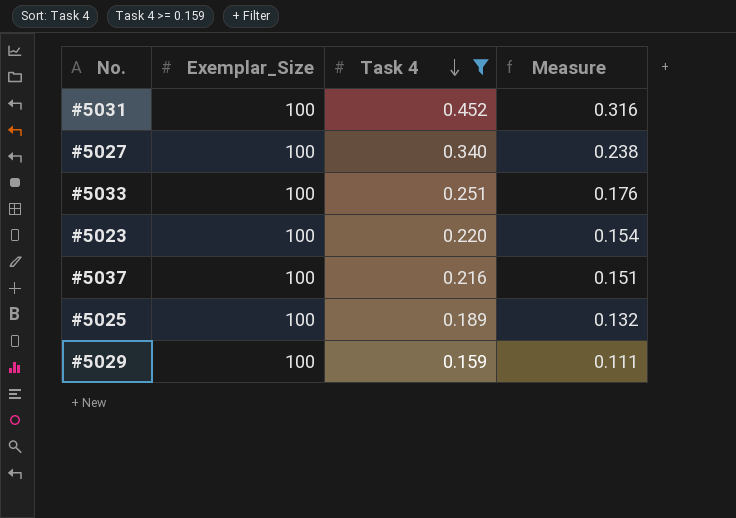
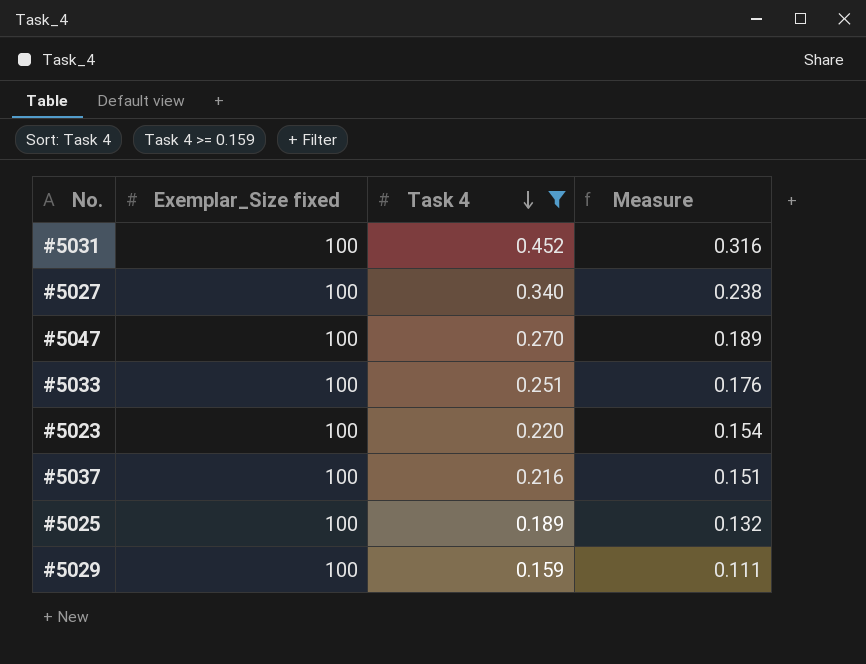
column name: Exemplar_Size -> Exemplar_Size fixed
row #5047: none -> 100 | 0.270 | 0.189

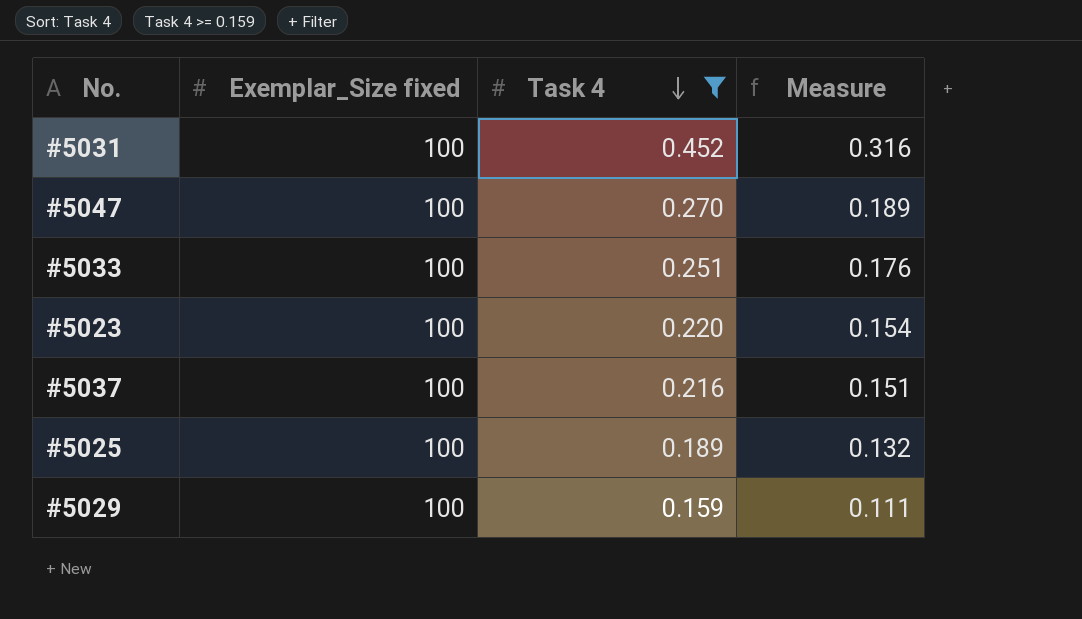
row #5027: 100 | 0.340 | 0.238 -> none

